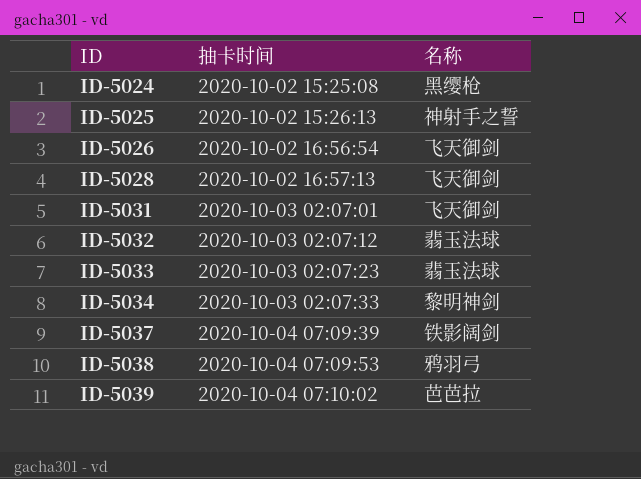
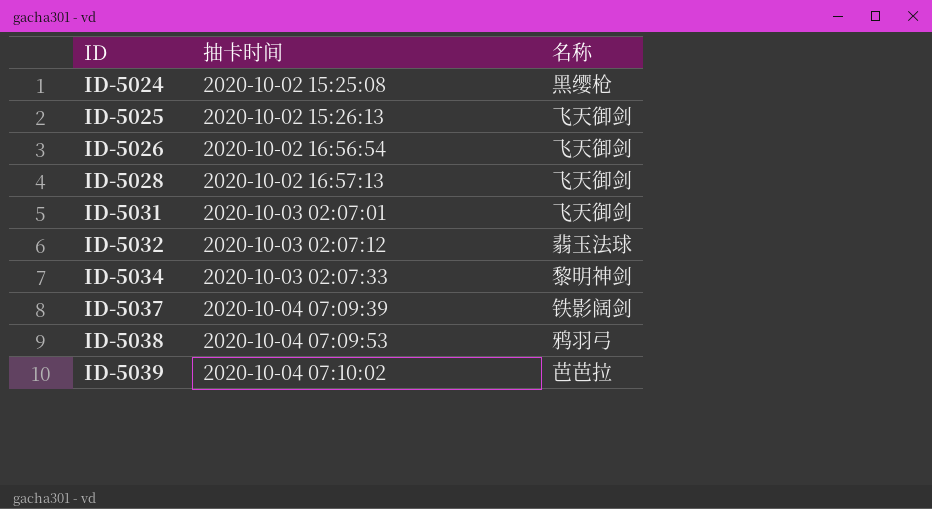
row ID-5033: 2020-10-03 02:07:23 | 翡玉法球 -> none
ID-5025 | 名称: 神射手之誓 -> 飞天御剑

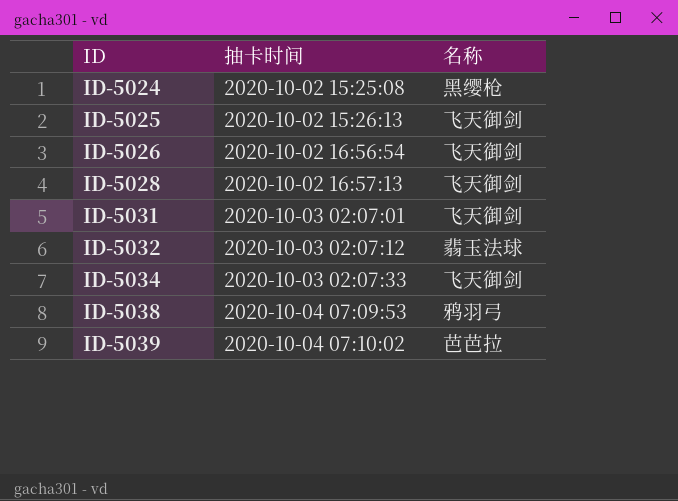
row ID-5037: 2020-10-04 07:09:39 | 铁影阔剑 -> none
ID-5034 | 名称: 黎明神剑 -> 飞天御剑

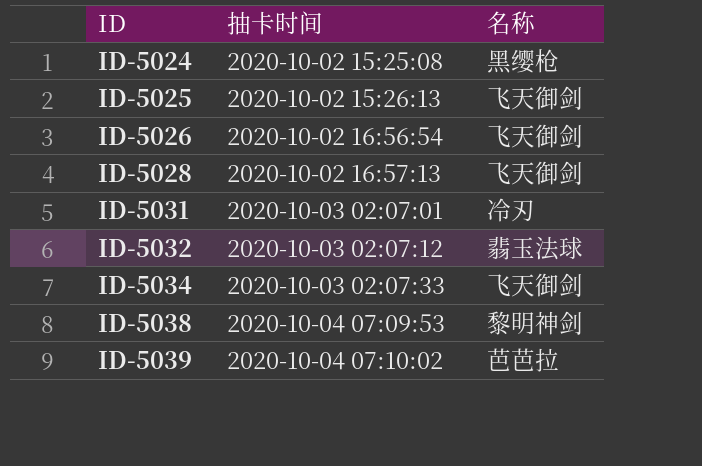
ID-5031 | 名称: 飞天御剑 -> 冷刃
ID-5038 | 名称: 鸦羽弓 -> 黎明神剑

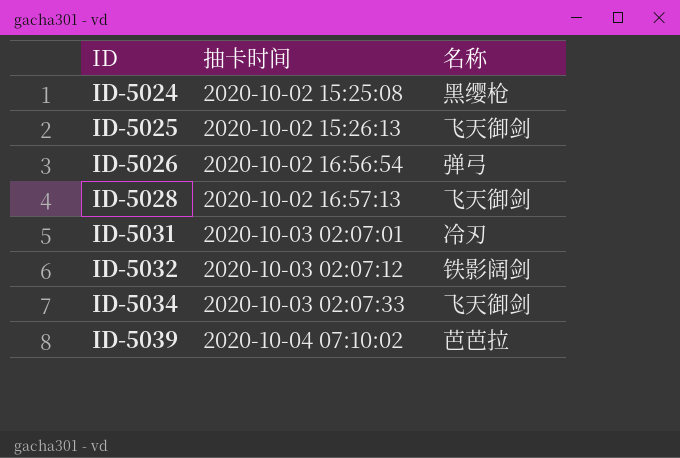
row ID-5038: 2020-10-04 07:09:53 | 黎明神剑 -> none
ID-5026 | 名称: 飞天御剑 -> 弹弓
ID-5032 | 名称: 翡玉法球 -> 铁影阔剑

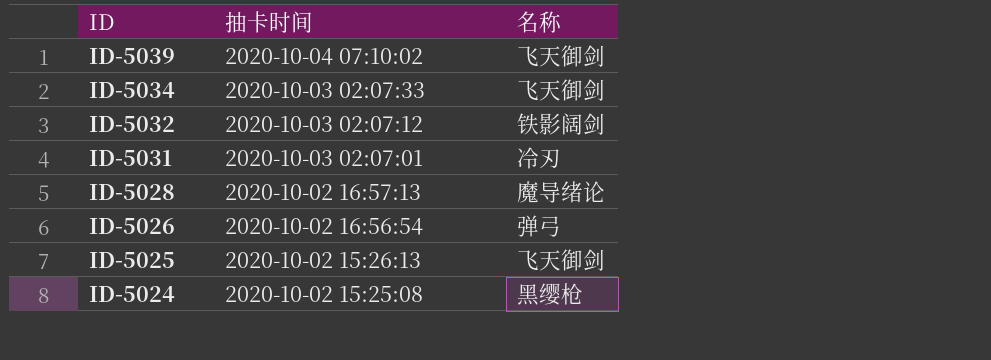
row order: ID ascending -> ID descending
ID-5039 | 名称: 芭芭拉 -> 飞天御剑
ID-5028 | 名称: 飞天御剑 -> 魔导绪论

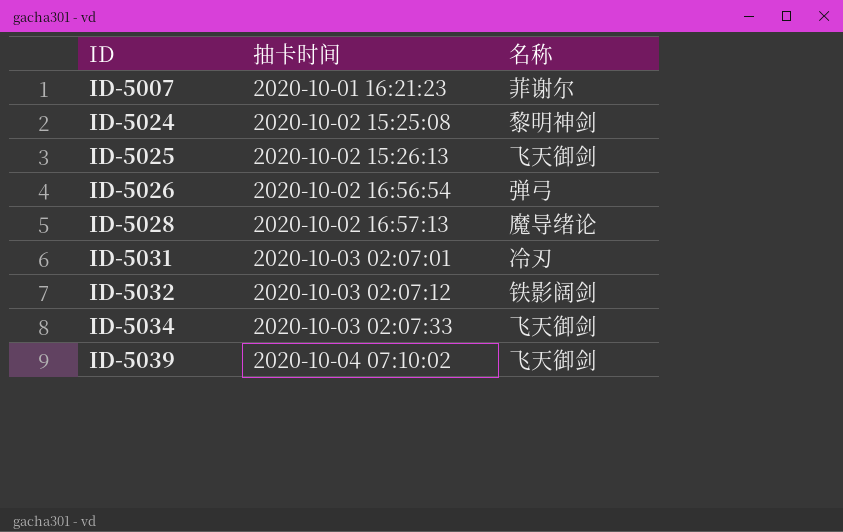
row order: ID descending -> ID ascending
row ID-5007: none -> 2020-10-01 16:21:23 | 菲谢尔
ID-5024 | 名称: 黑缨枪 -> 黎明神剑

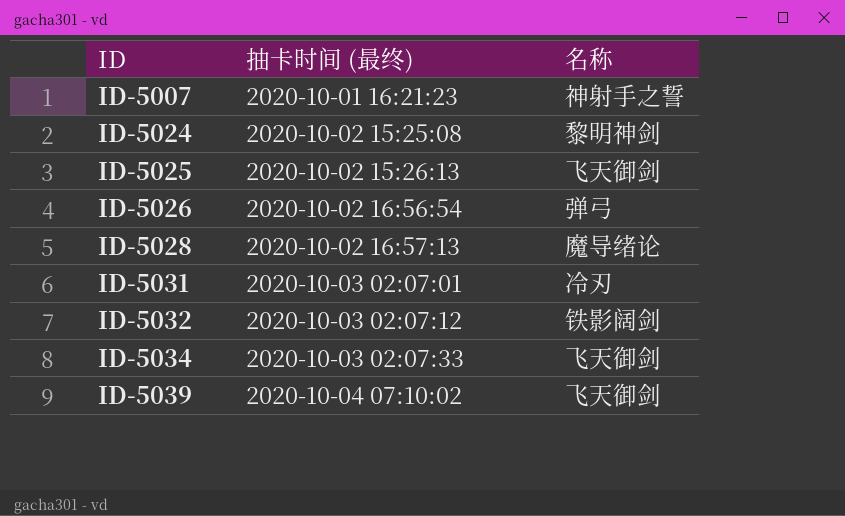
column name: 抽卡时间 -> 抽卡时间 (最终)
ID-5007 | 名称: 菲谢尔 -> 神射手之誓

